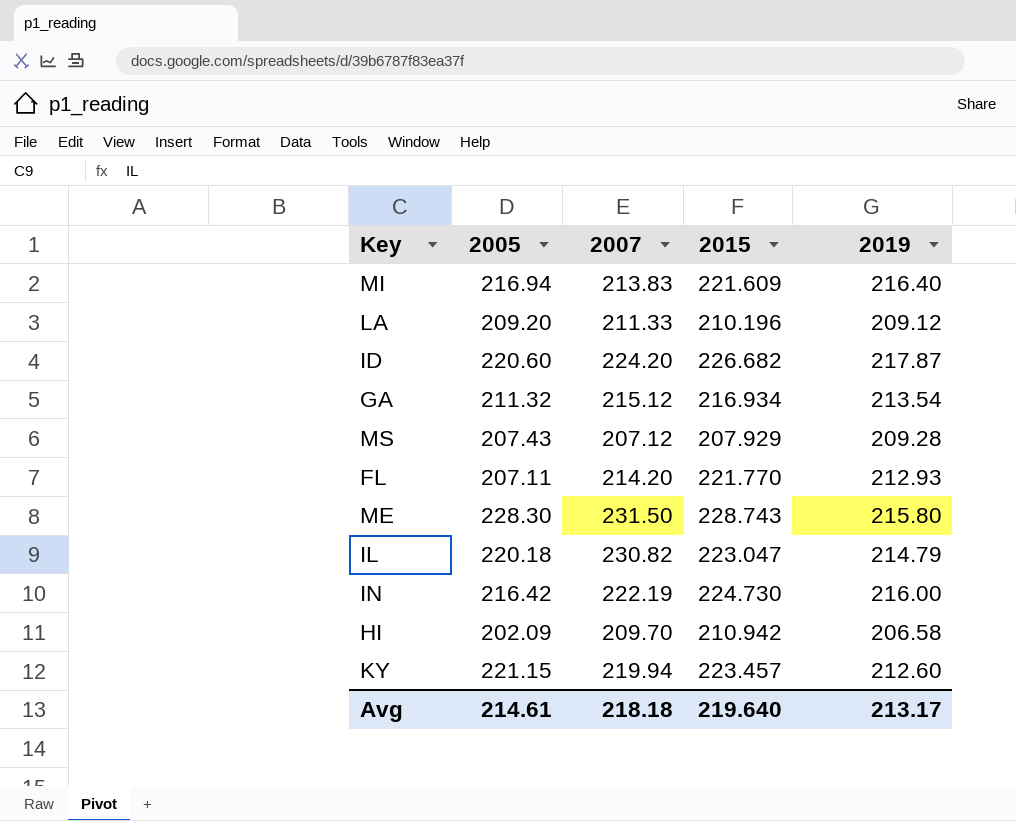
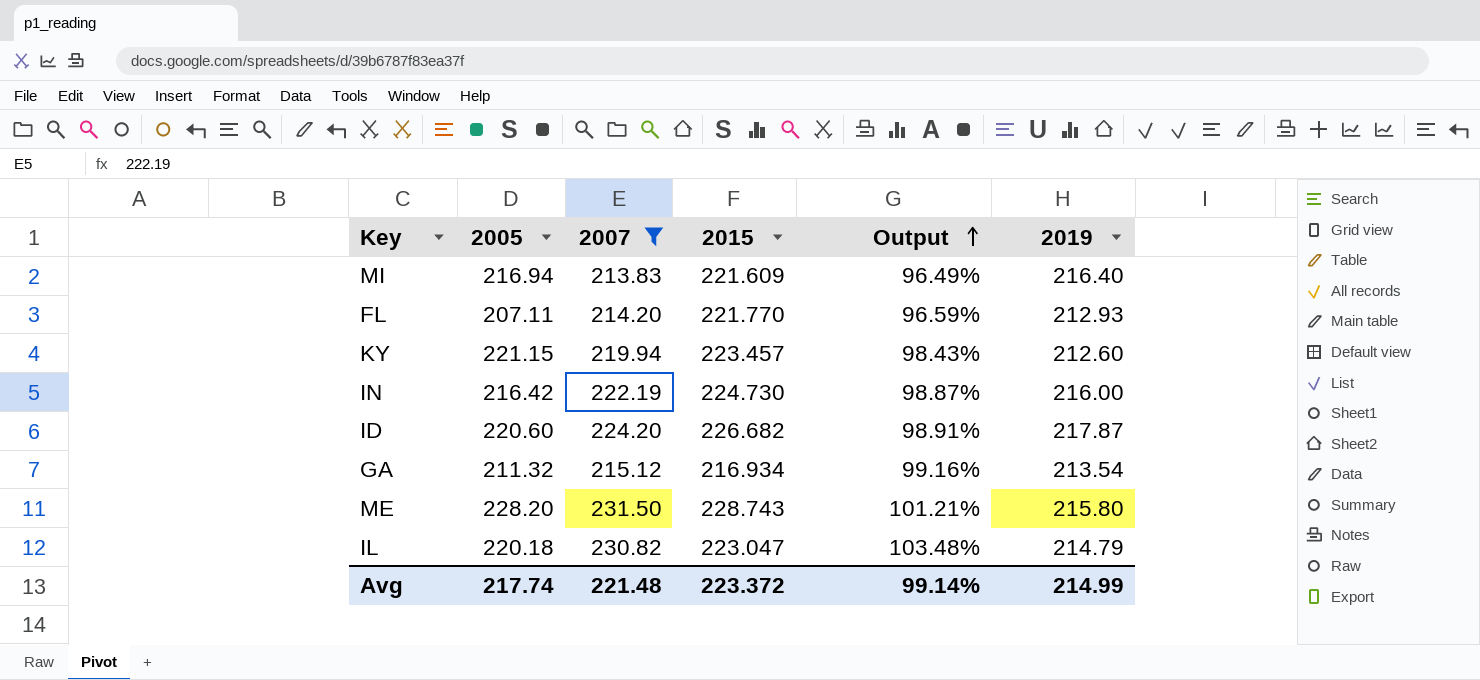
filter: none -> 2007 >= 213.83
row order: none -> Output ascending
column Output | formula: none -> [2007] / [2015]
ME | 2005: 228.30 -> 228.20
Avg | 2005: 214.61 -> 217.74
Avg | 2007: 218.18 -> 221.48
Avg | 2015: 219.640 -> 223.372
Avg | 2019: 213.17 -> 214.99

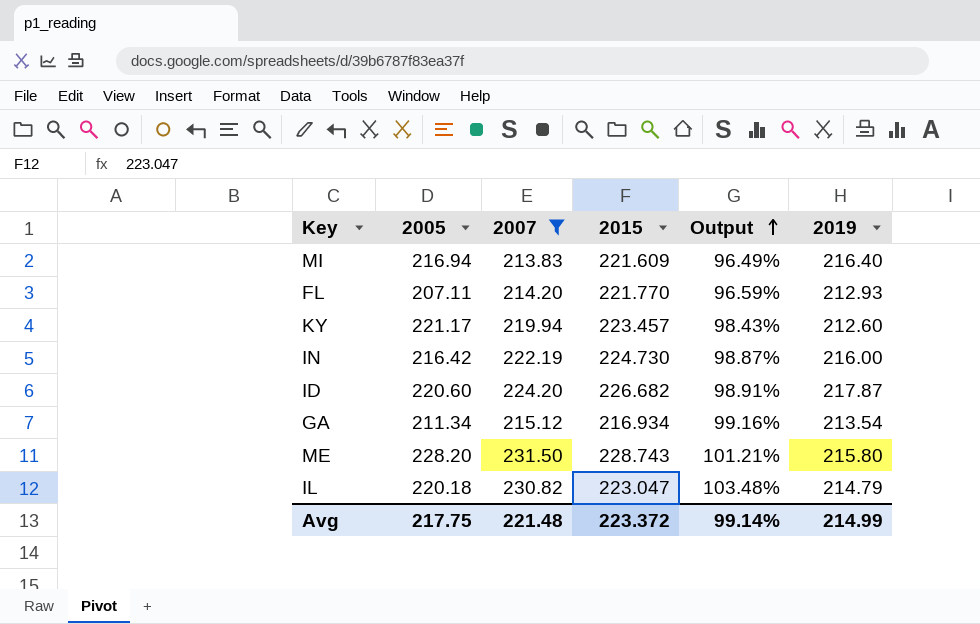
KY | 2005: 221.15 -> 221.17
GA | 2005: 211.32 -> 211.34
Avg | 2005: 217.74 -> 217.75

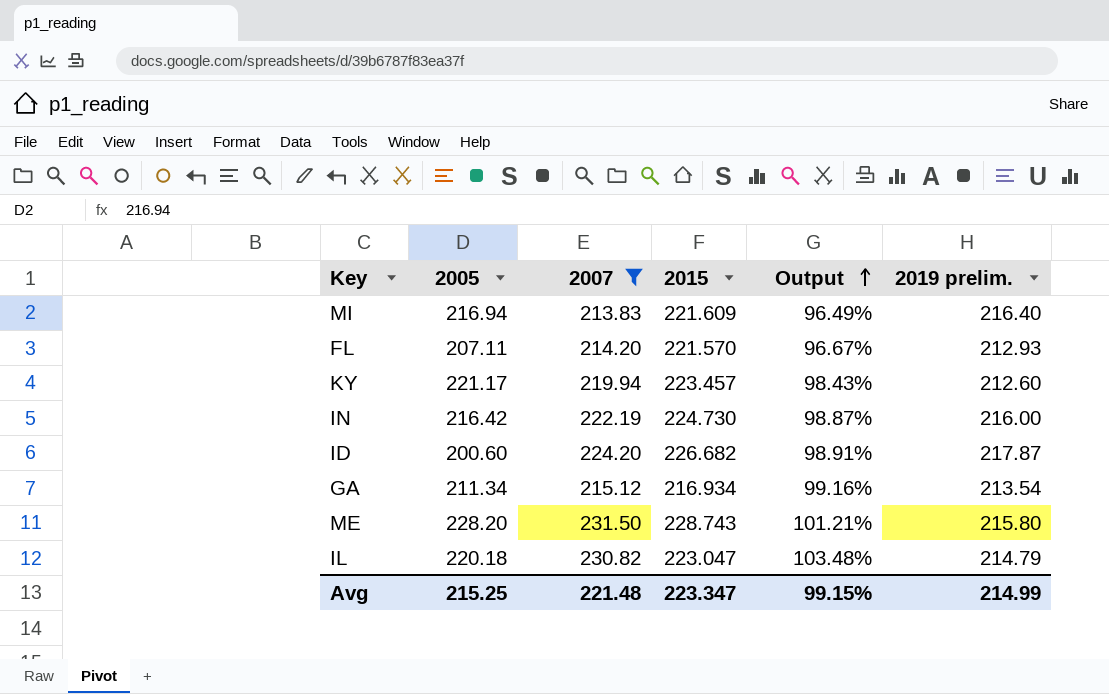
column name: 2019 -> 2019 prelim.
FL | 2015: 221.770 -> 221.570
FL | Output: 96.59% -> 96.67%
ID | 2005: 220.60 -> 200.60
Avg | 2005: 217.75 -> 215.25
Avg | 2015: 223.372 -> 223.347
Avg | Output: 99.14% -> 99.15%

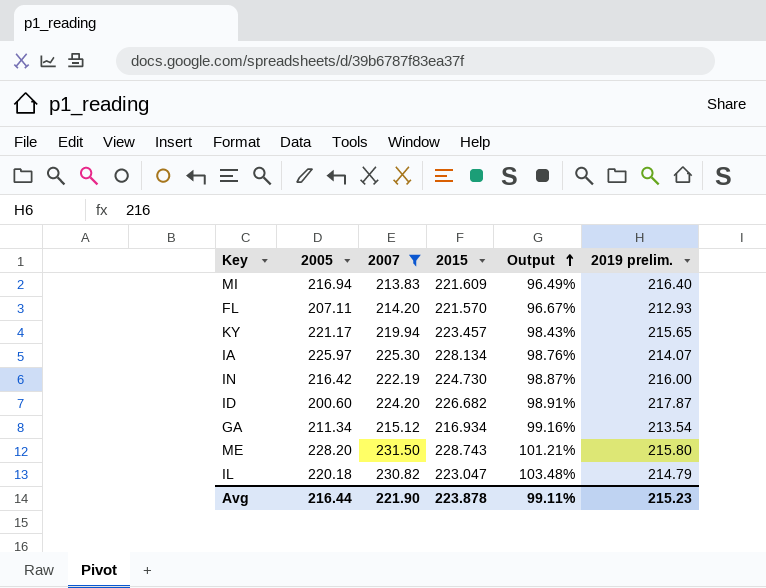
KY | 2019 prelim.: 212.60 -> 215.65
row IA: none -> 225.97 | 225.30 | 228.134 | 98.76% | 214.07
Avg | 2005: 215.25 -> 216.44
Avg | 2007: 221.48 -> 221.90
Avg | 2015: 223.347 -> 223.878
Avg | Output: 99.15% -> 99.11%
Avg | 2019 prelim.: 214.99 -> 215.23

